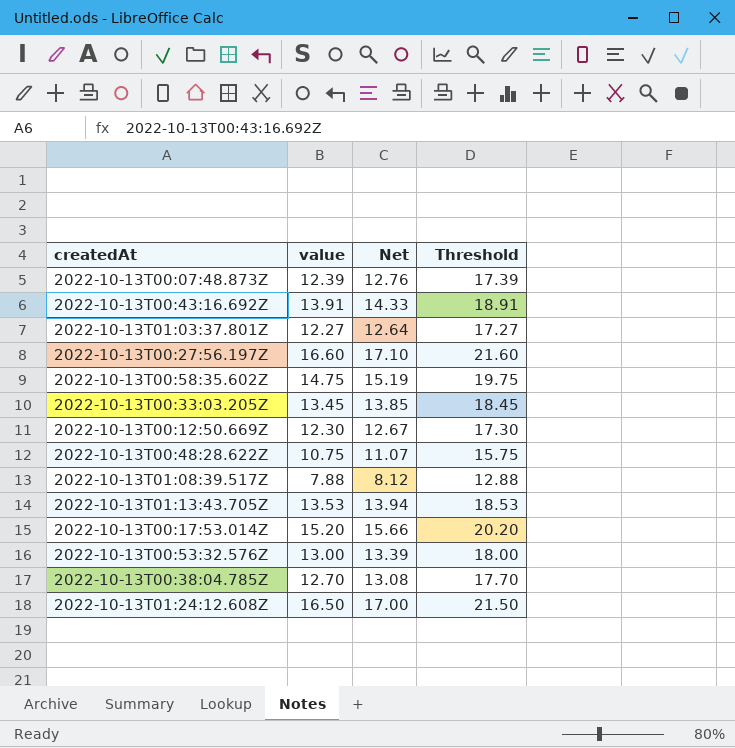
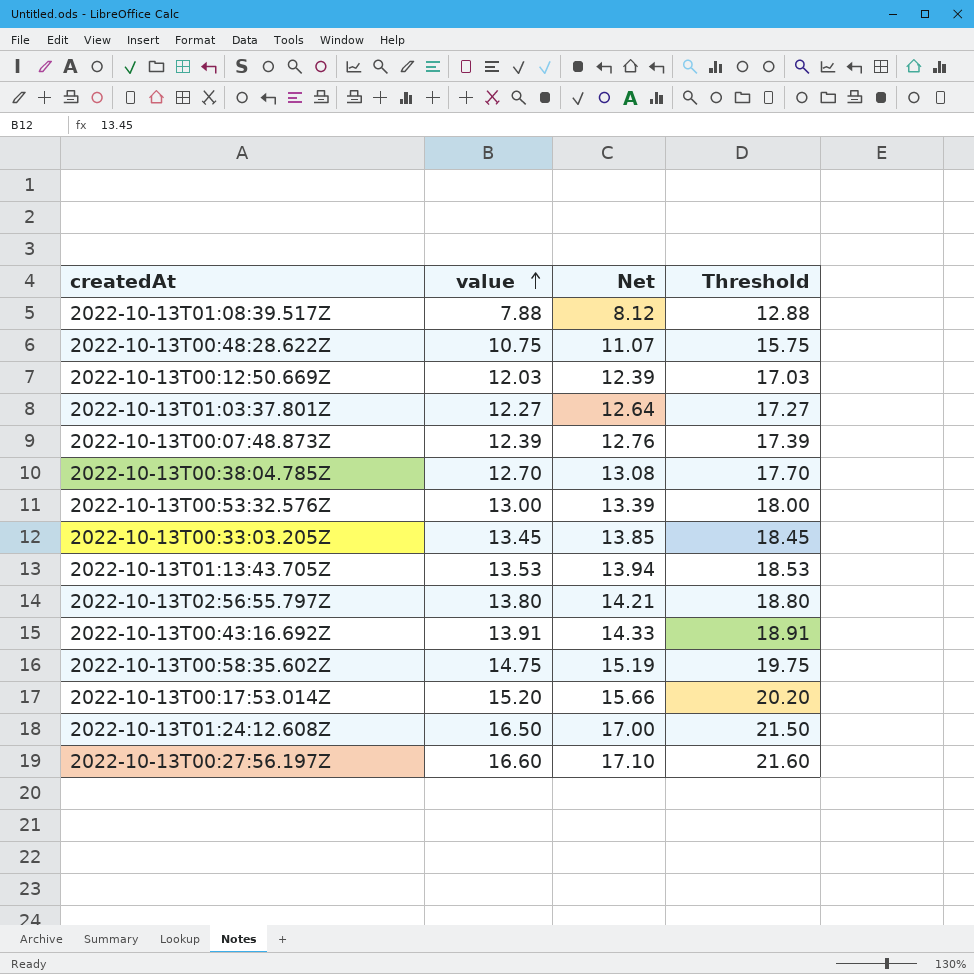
row order: none -> value ascending
2022-10-13T00:12:50.669Z | value: 12.30 -> 12.03
2022-10-13T00:12:50.669Z | Net: 12.67 -> 12.39
2022-10-13T00:12:50.669Z | Threshold: 17.30 -> 17.03
row 2022-10-13T02:56:55.797Z: none -> 13.80 | 14.21 | 18.80

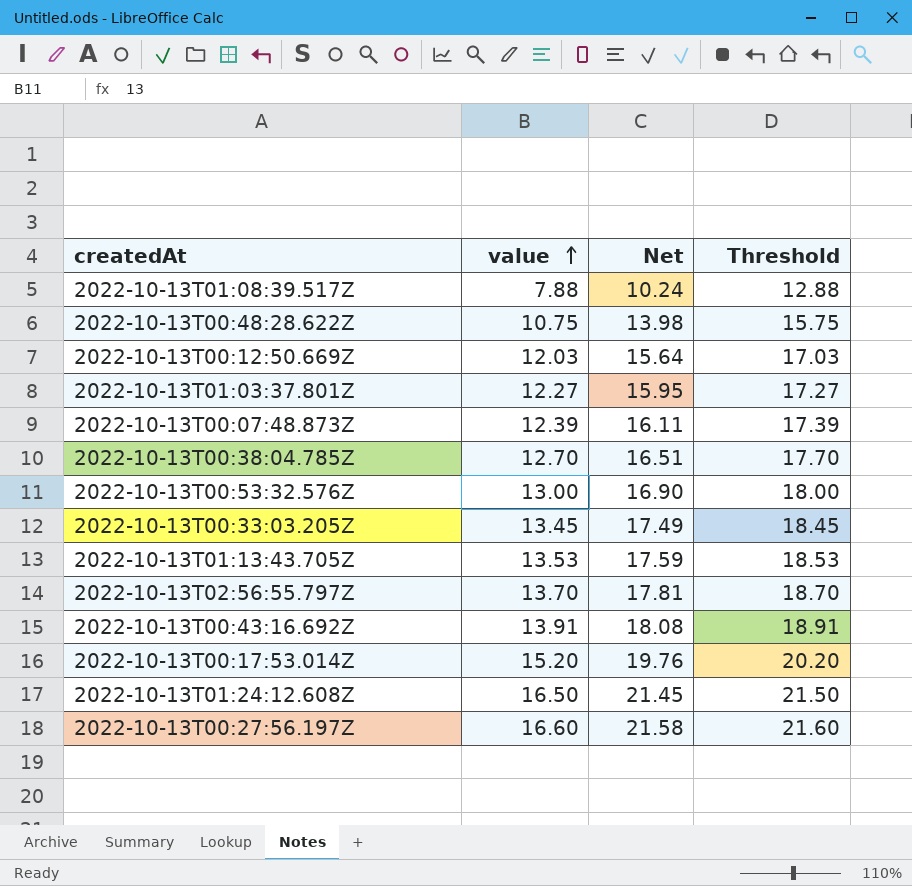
column Net | formula: [value] * 1.03 -> [value] * 1.3
row 2022-10-13T00:58:35.602Z: 14.75 | 15.19 | 19.75 -> none
2022-10-13T02:56:55.797Z | value: 13.80 -> 13.70
2022-10-13T02:56:55.797Z | Threshold: 18.80 -> 18.70

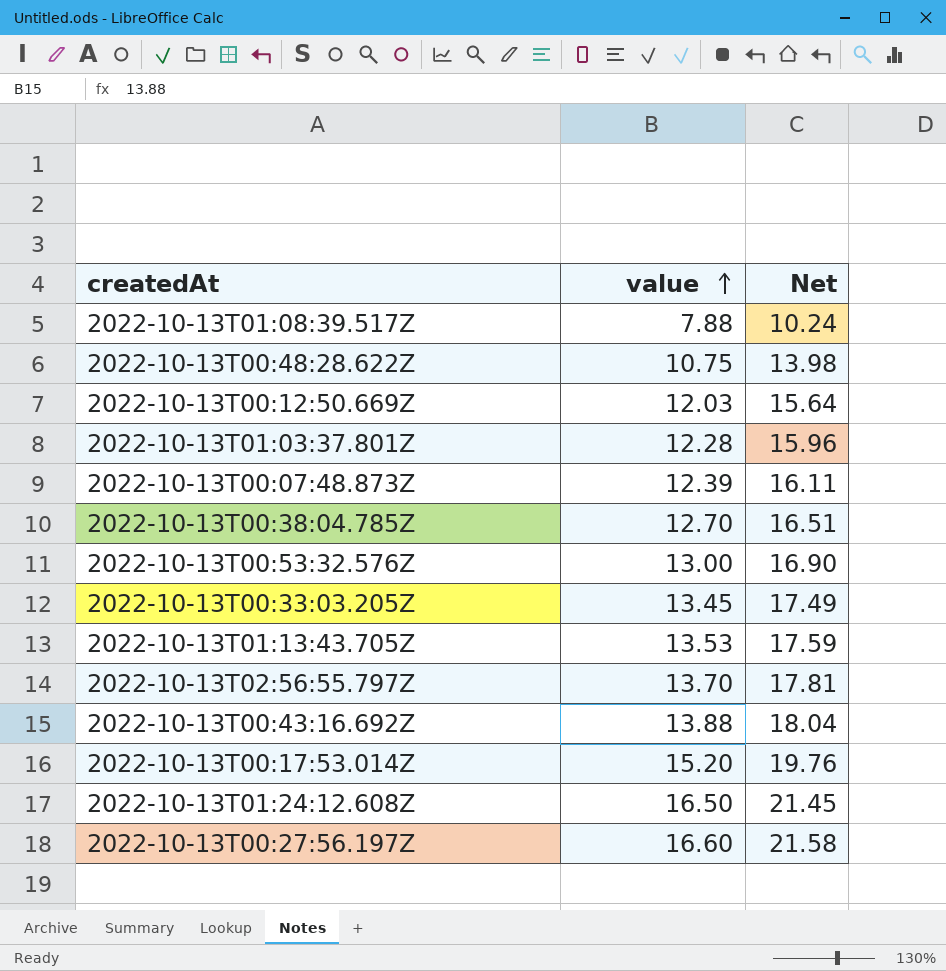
column Threshold | formula: [value] + 5 -> none
2022-10-13T01:03:37.801Z | value: 12.27 -> 12.28
2022-10-13T01:03:37.801Z | Net: 15.95 -> 15.96
2022-10-13T00:43:16.692Z | value: 13.91 -> 13.88
2022-10-13T00:43:16.692Z | Net: 18.08 -> 18.04

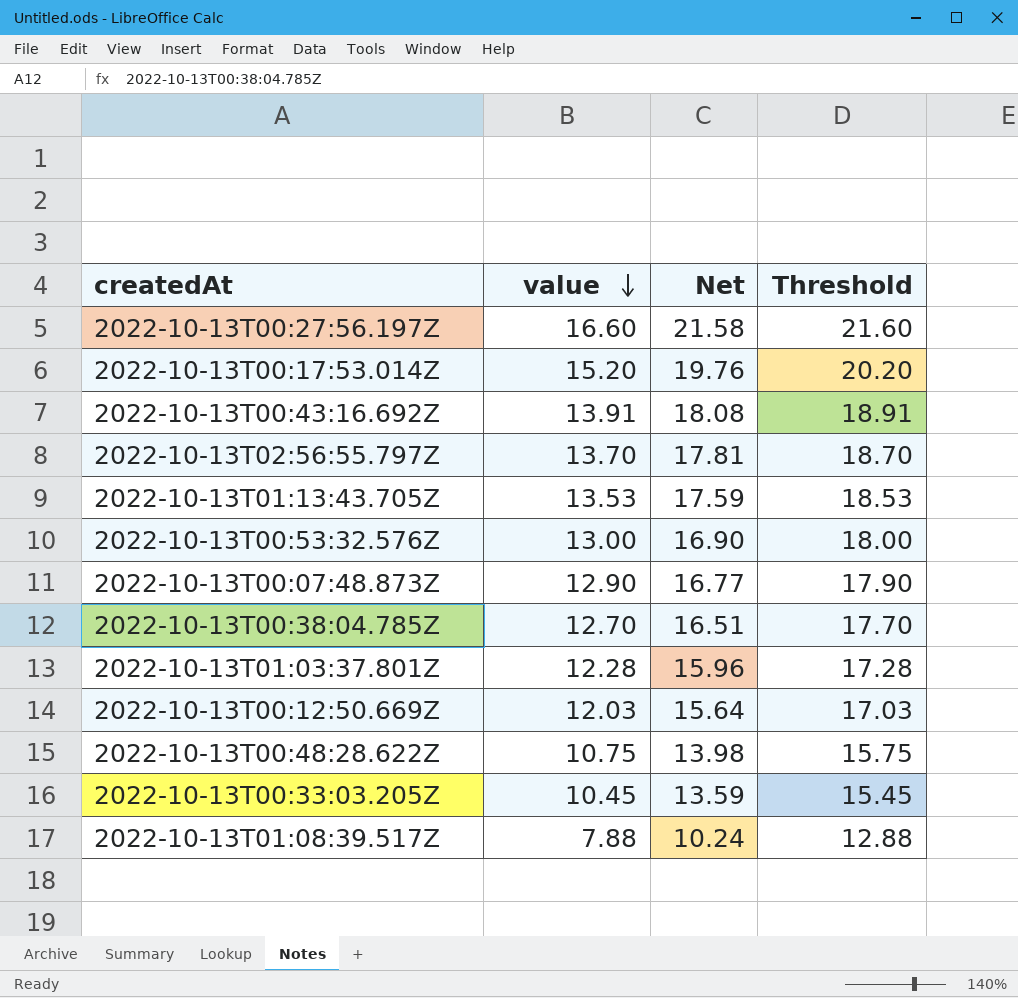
row order: value ascending -> value descending
column Threshold | formula: none -> [value] + 5
row 2022-10-13T01:24:12.608Z: 16.50 | 21.45 -> none
2022-10-13T00:43:16.692Z | value: 13.88 -> 13.91
2022-10-13T00:43:16.692Z | Net: 18.04 -> 18.08
2022-10-13T00:07:48.873Z | value: 12.39 -> 12.90
2022-10-13T00:07:48.873Z | Net: 16.11 -> 16.77
2022-10-13T00:33:03.205Z | value: 13.45 -> 10.45
2022-10-13T00:33:03.205Z | Net: 17.49 -> 13.59

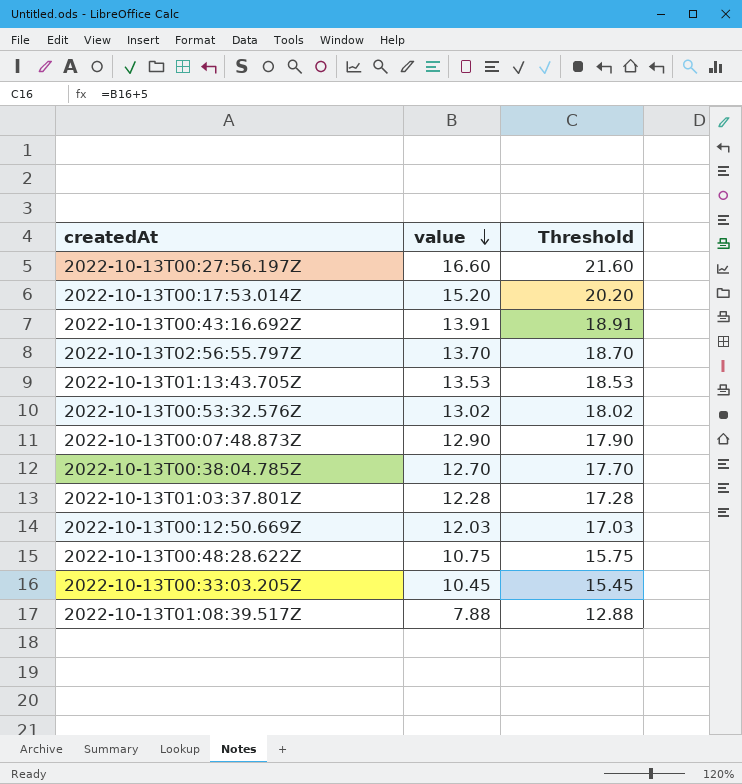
column Net | formula: [value] * 1.3 -> none
2022-10-13T00:53:32.576Z | value: 13.00 -> 13.02
2022-10-13T00:53:32.576Z | Threshold: 18.00 -> 18.02

